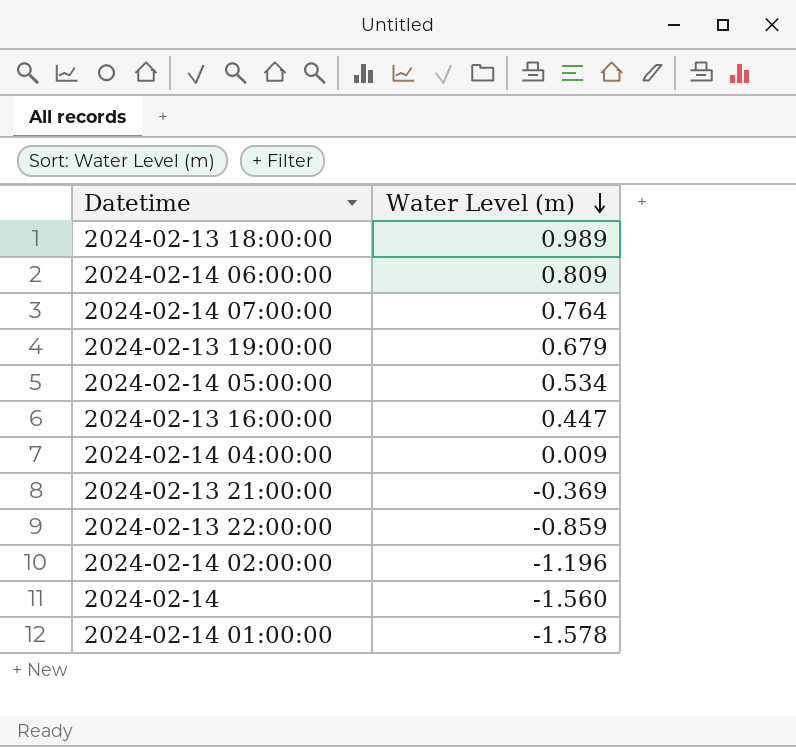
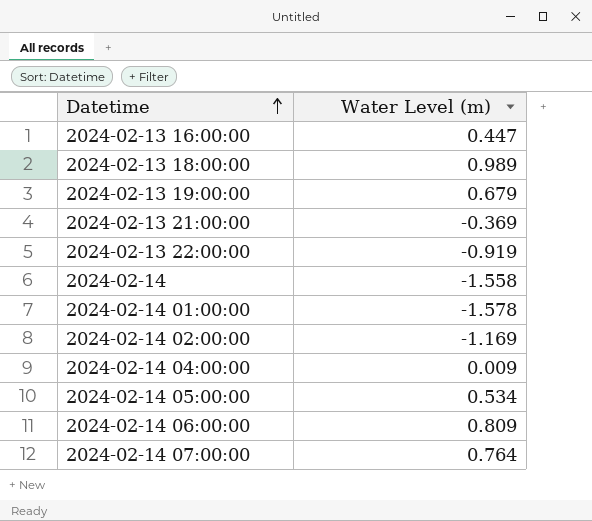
row order: Water Level (m) descending -> Datetime ascending
2024-02-13 22:00:00 | Water Level (m): -0.859 -> -0.919
2024-02-14 | Water Level (m): -1.560 -> -1.558
2024-02-14 02:00:00 | Water Level (m): -1.196 -> -1.169

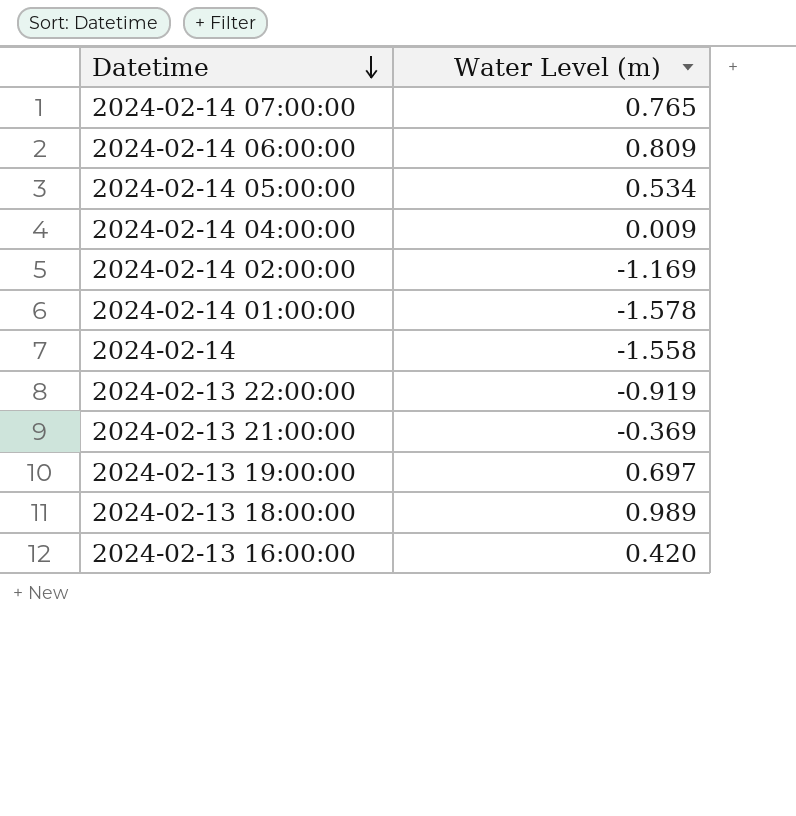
row order: Datetime ascending -> Datetime descending
2024-02-14 07:00:00 | Water Level (m): 0.764 -> 0.765
2024-02-13 19:00:00 | Water Level (m): 0.679 -> 0.697
2024-02-13 16:00:00 | Water Level (m): 0.447 -> 0.420

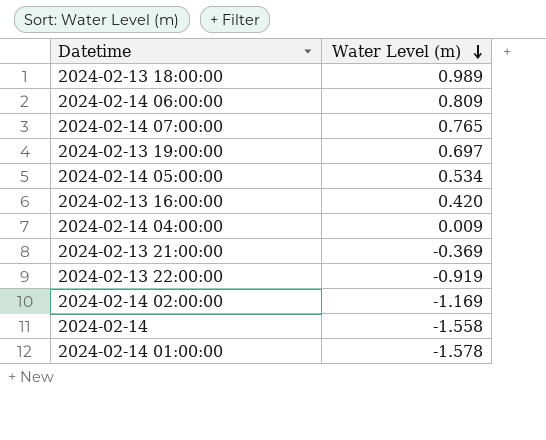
row order: Datetime descending -> Water Level (m) descending

